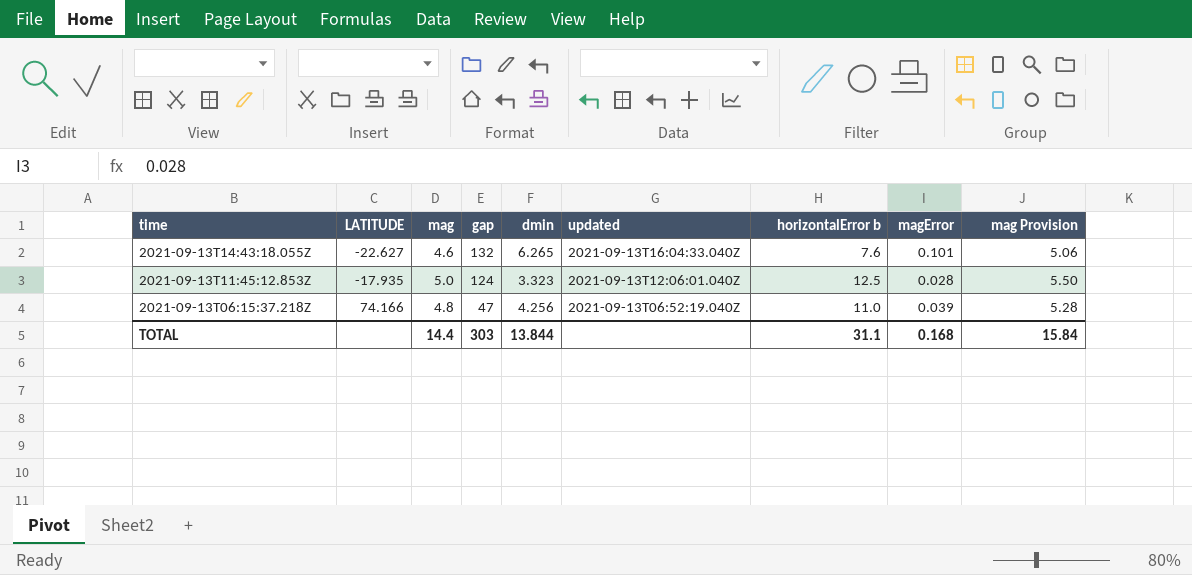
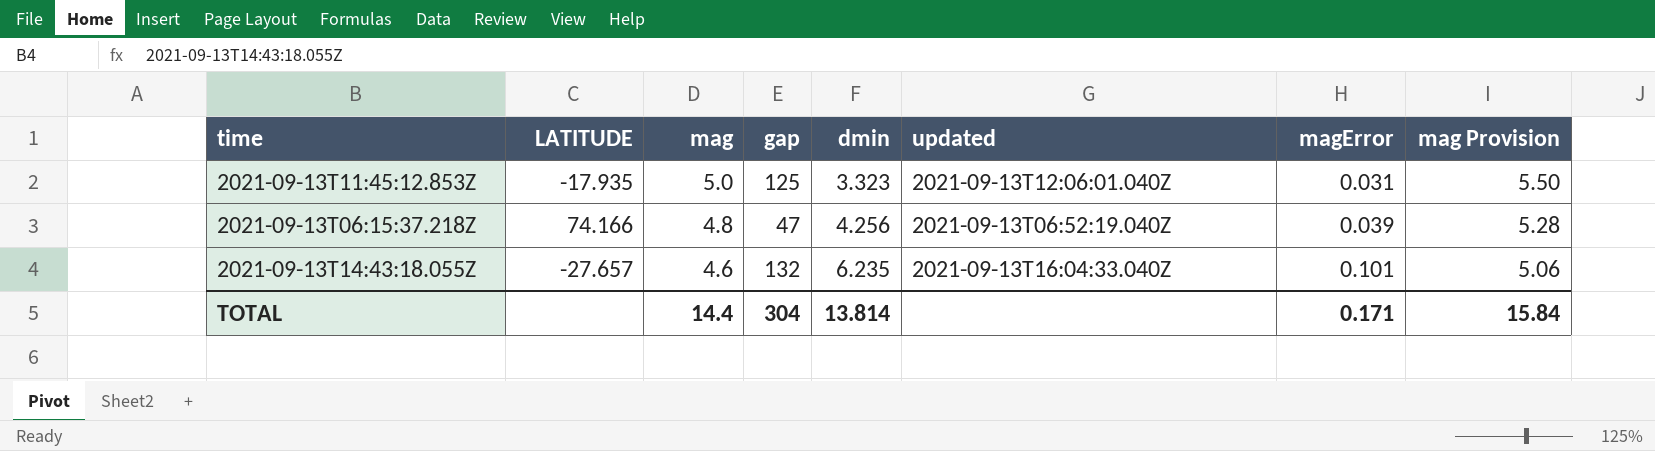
row order: time descending -> mag descending
column horizontalError b | position: 7 -> none
2021-09-13T11:45:12.853Z | gap: 124 -> 125
2021-09-13T11:45:12.853Z | magError: 0.028 -> 0.031
2021-09-13T14:43:18.055Z | LATITUDE: -22.627 -> -27.657
2021-09-13T14:43:18.055Z | dmin: 6.265 -> 6.235
TOTAL | gap: 303 -> 304
TOTAL | dmin: 13.844 -> 13.814
TOTAL | magError: 0.168 -> 0.171

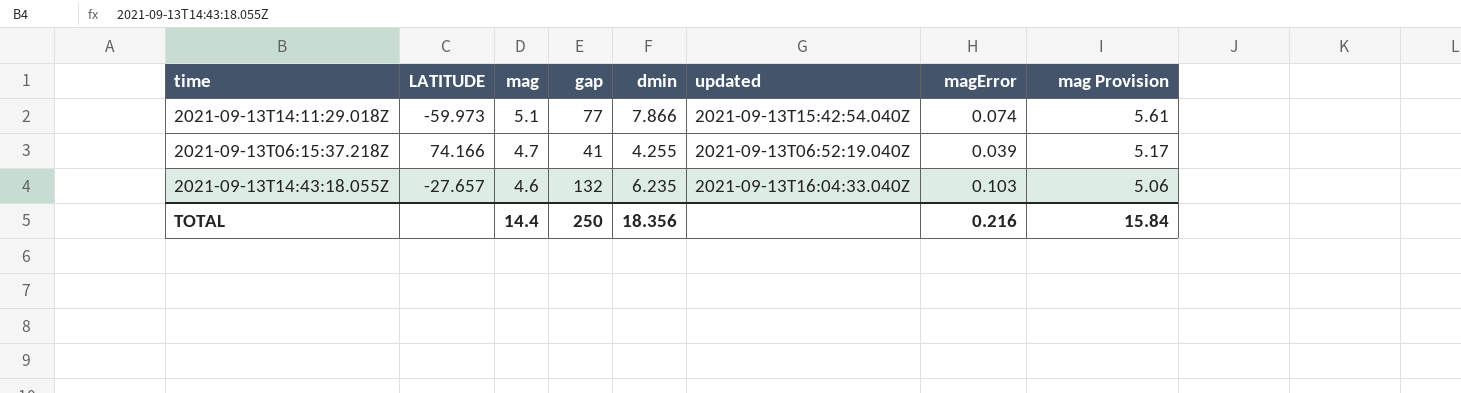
row 2021-09-13T11:45:12.853Z: -17.935 | 5.0 | 125 | 3.323 | 2021-09-13T12:06:01.040Z | 0.031 | 5.50 -> none
row 2021-09-13T14:11:29.018Z: none -> -59.973 | 5.1 | 77 | 7.866 | 2021-09-13T15:42:54.040Z | 0.074 | 5.61
2021-09-13T06:15:37.218Z | mag: 4.8 -> 4.7
2021-09-13T06:15:37.218Z | gap: 47 -> 41
2021-09-13T06:15:37.218Z | dmin: 4.256 -> 4.255
2021-09-13T06:15:37.218Z | mag Provision: 5.28 -> 5.17
2021-09-13T14:43:18.055Z | magError: 0.101 -> 0.103
TOTAL | gap: 304 -> 250
TOTAL | dmin: 13.814 -> 18.356
TOTAL | magError: 0.171 -> 0.216

